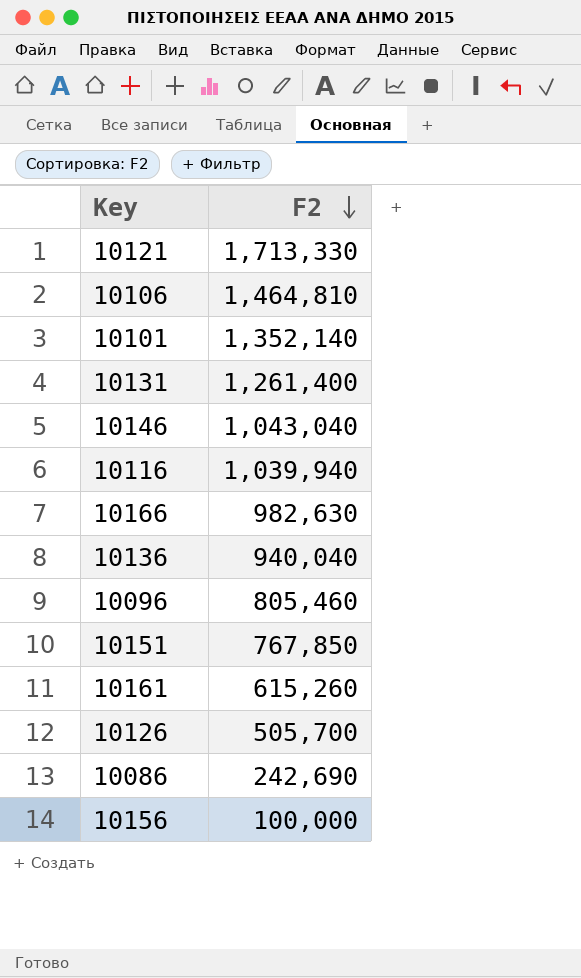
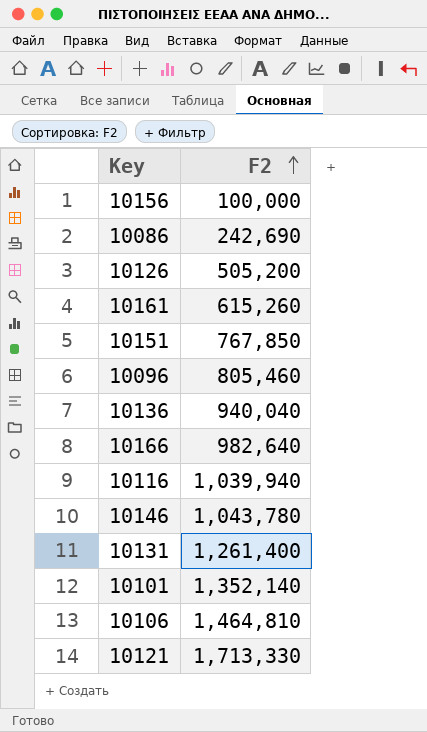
row order: F2 descending -> F2 ascending
10126 | F2: 505,700 -> 505,200
10166 | F2: 982,630 -> 982,640
10146 | F2: 1,043,040 -> 1,043,780

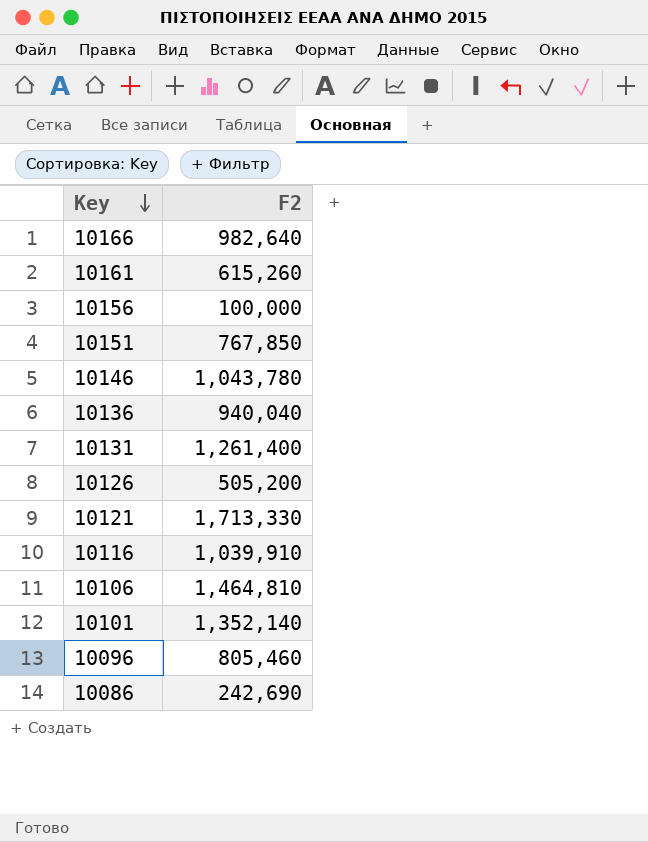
row order: F2 ascending -> Key descending
10116 | F2: 1,039,940 -> 1,039,910

